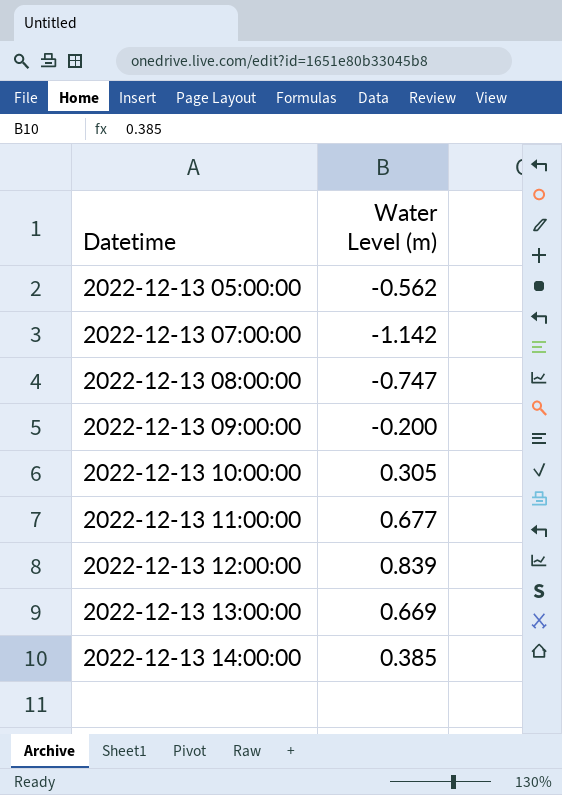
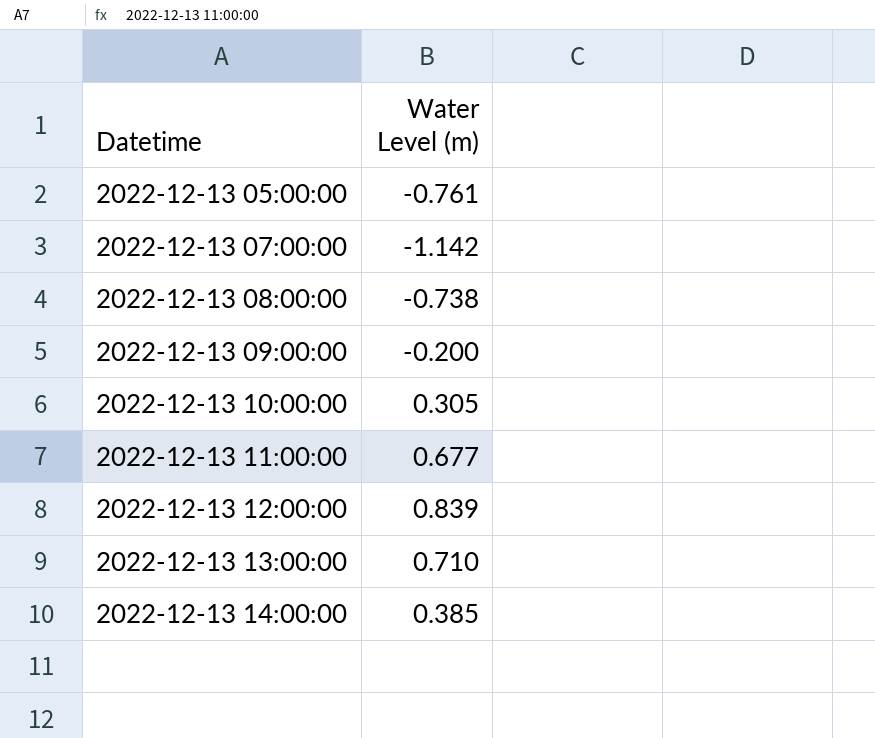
2022-12-13 05:00:00 | Water Level (m): -0.562 -> -0.761
2022-12-13 08:00:00 | Water Level (m): -0.747 -> -0.738
2022-12-13 13:00:00 | Water Level (m): 0.669 -> 0.710

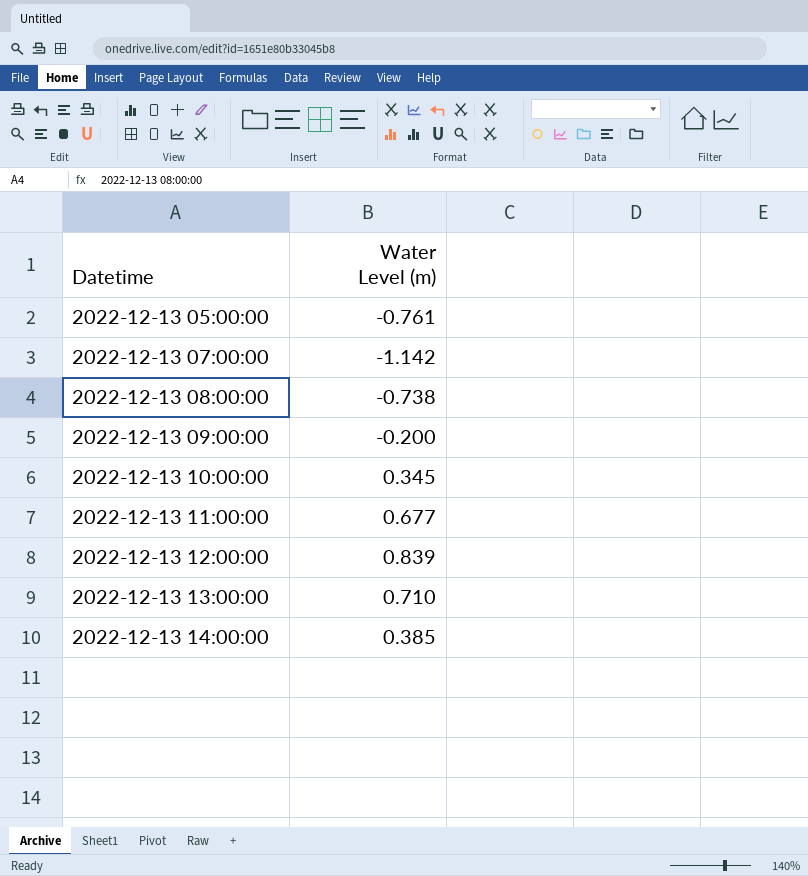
2022-12-13 10:00:00 | Water Level (m): 0.305 -> 0.345

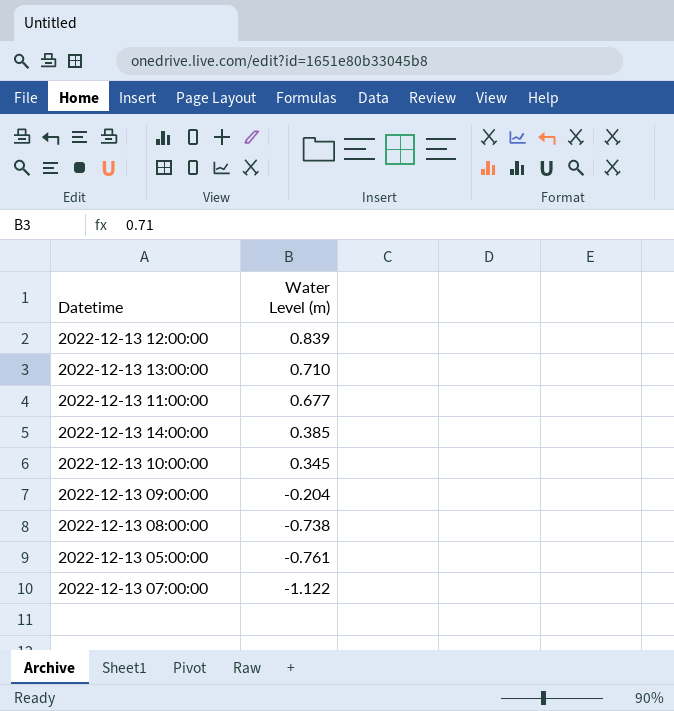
row order: Datetime ascending -> Water Level (m) descending
2022-12-13 09:00:00 | Water Level (m): -0.200 -> -0.204
2022-12-13 07:00:00 | Water Level (m): -1.142 -> -1.122

